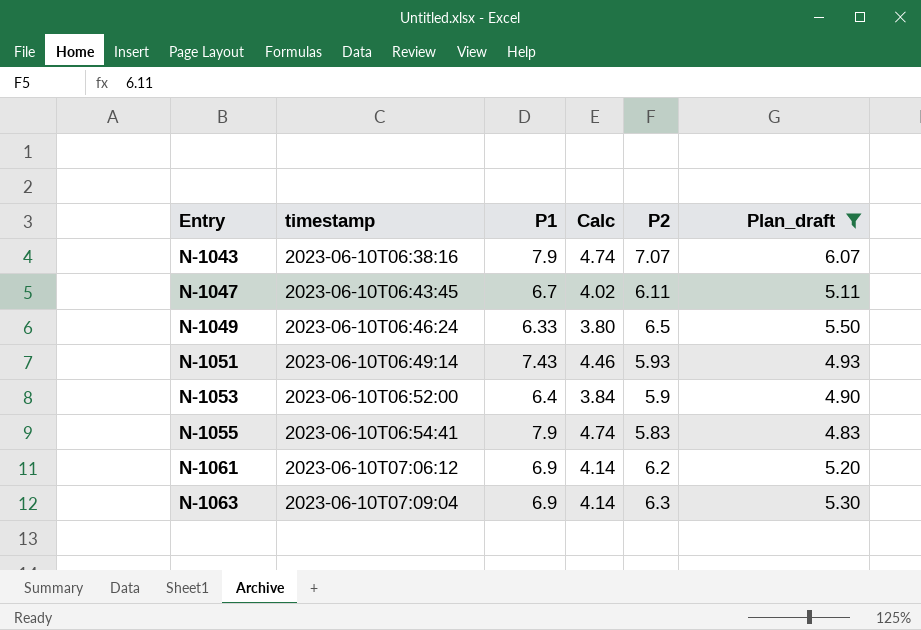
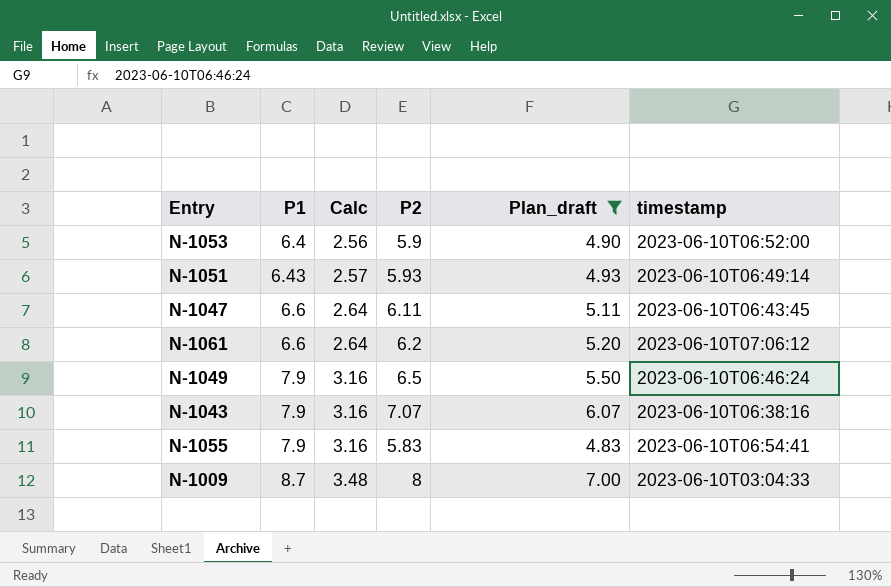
row order: Entry ascending -> P1 ascending
column Calc | formula: [P1] * 0.6 -> [P1] * 0.4
column timestamp | position: 2 -> 6
row N-1063: 2023-06-10T07:09:04 | 6.9 | 4.14 | 6.3 | 5.30 -> none
N-1051 | P1: 7.43 -> 6.43
N-1047 | P1: 6.7 -> 6.6
N-1061 | P1: 6.9 -> 6.6
N-1049 | P1: 6.33 -> 7.9
row N-1009: none -> 8.7 | 3.48 | 8 | 7.00 | 2023-06-10T03:04:33

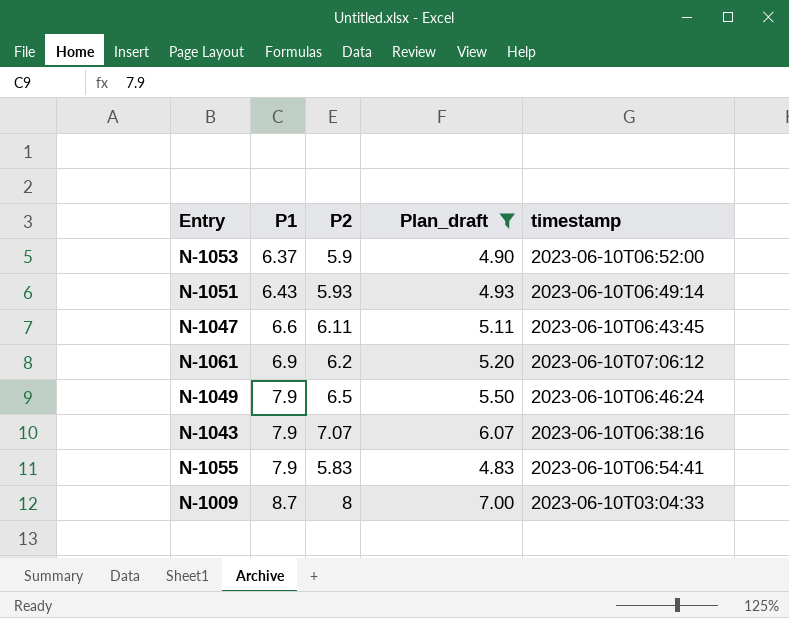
column Calc | formula: [P1] * 0.4 -> none
N-1053 | P1: 6.4 -> 6.37
N-1061 | P1: 6.6 -> 6.9

